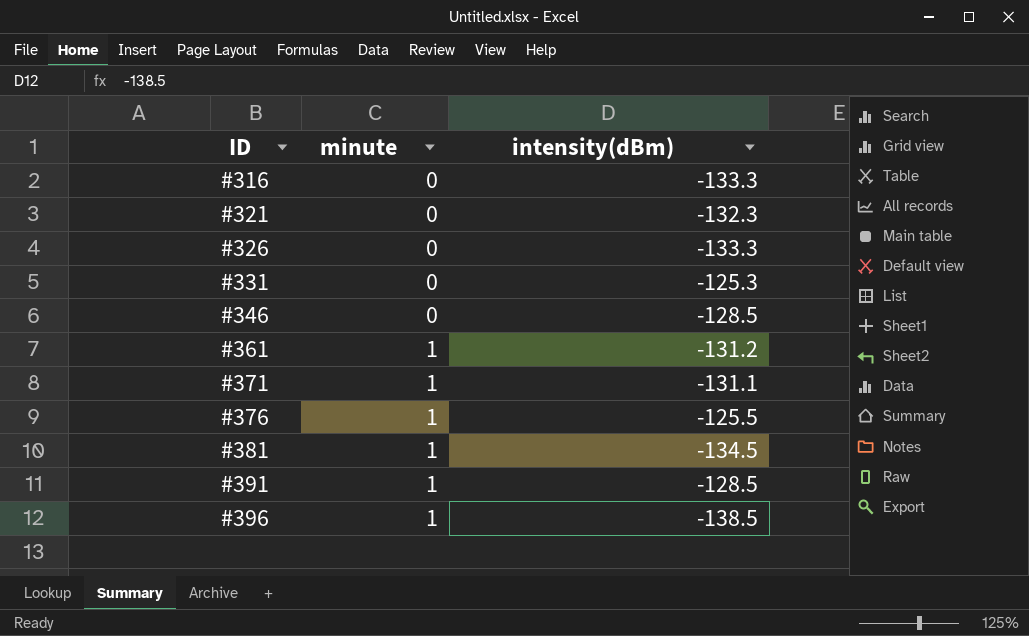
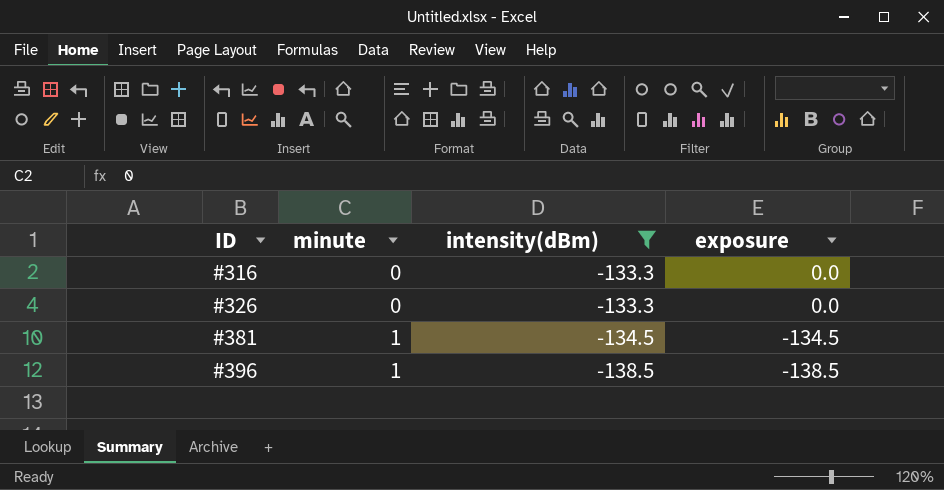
filter: none -> intensity(dBm) <= -133.3
column exposure | formula: none -> [minute] * [intensity(dBm)]

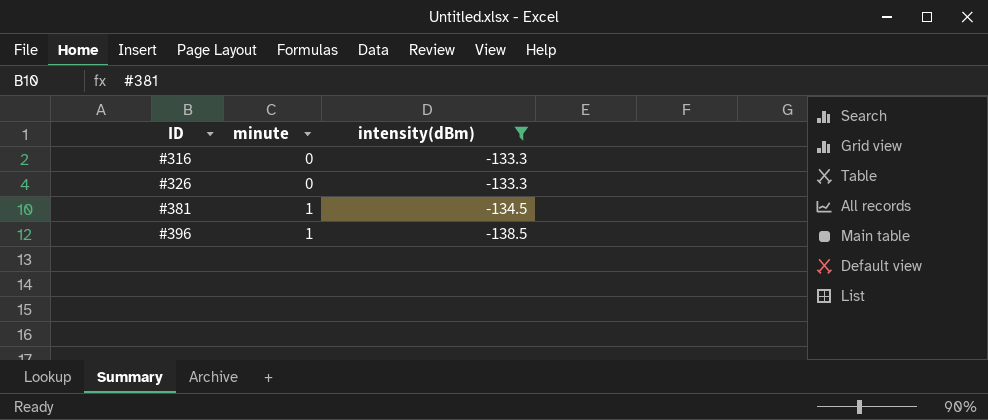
column exposure | formula: [minute] * [intensity(dBm)] -> none

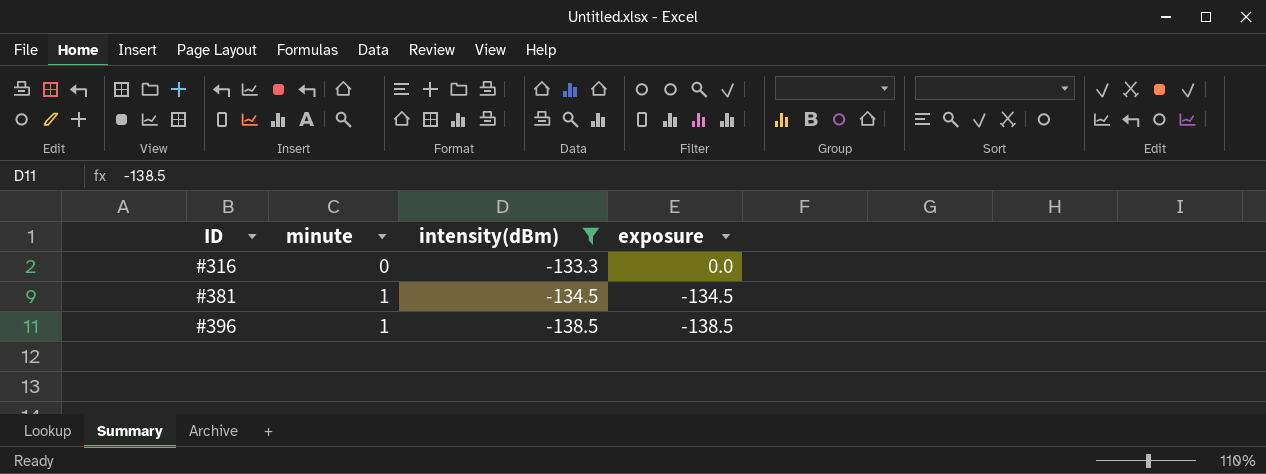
column exposure | formula: none -> [minute] * [intensity(dBm)]
row #326: 0 | -133.3 -> none

